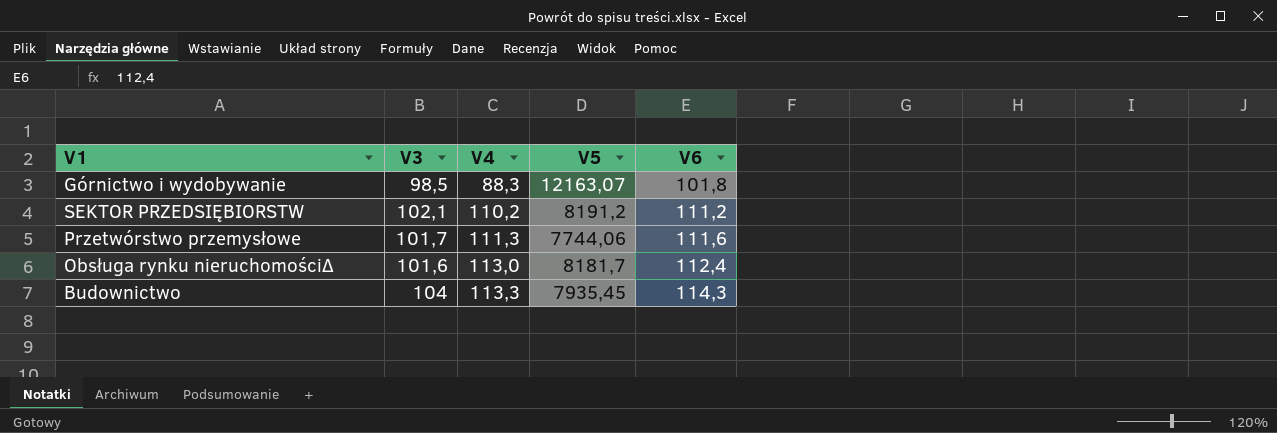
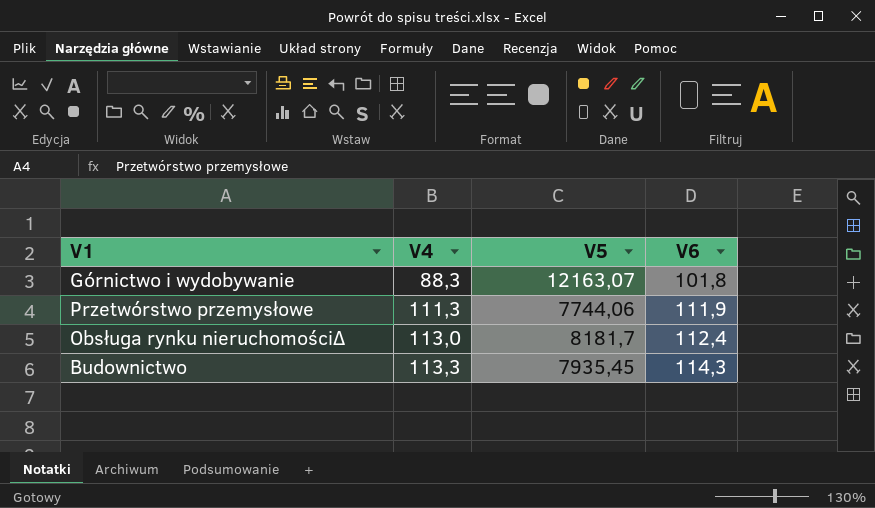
column V3 | position: 2 -> none
row SEKTOR PRZEDSIĘBIORSTW: 102,1 | 110,2 | 8191,2 | 111,2 -> none
Przetwórstwo przemysłowe | V6: 111,6 -> 111,9

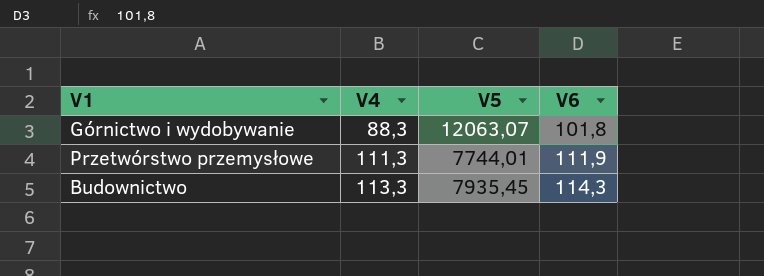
row Obsługa rynku nieruchomości∆: 113,0 | 8181,7 | 112,4 -> none
Górnictwo i wydobywanie | V5: 12163,07 -> 12063,07
Przetwórstwo przemysłowe | V5: 7744,06 -> 7744,01

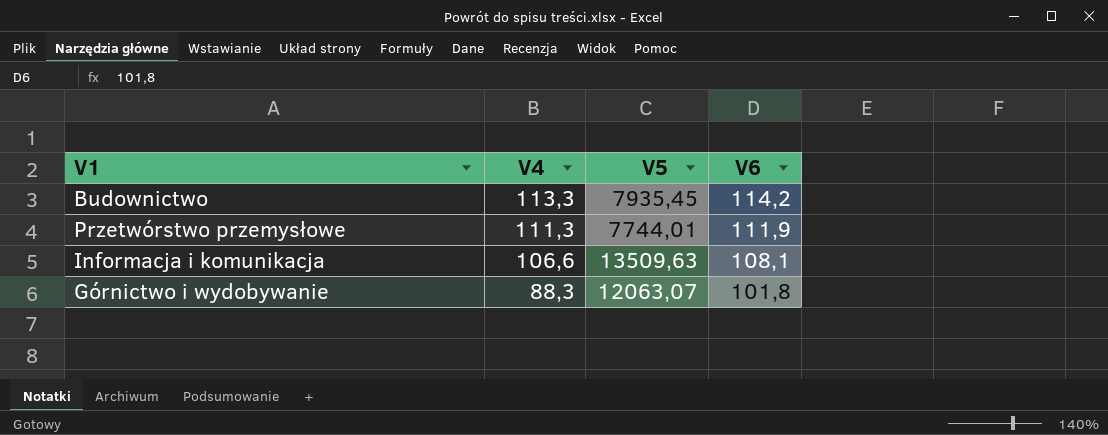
row order: V4 ascending -> V4 descending
Budownictwo | V6: 114,3 -> 114,2
row Informacja i komunikacja: none -> 106,6 | 13509,63 | 108,1

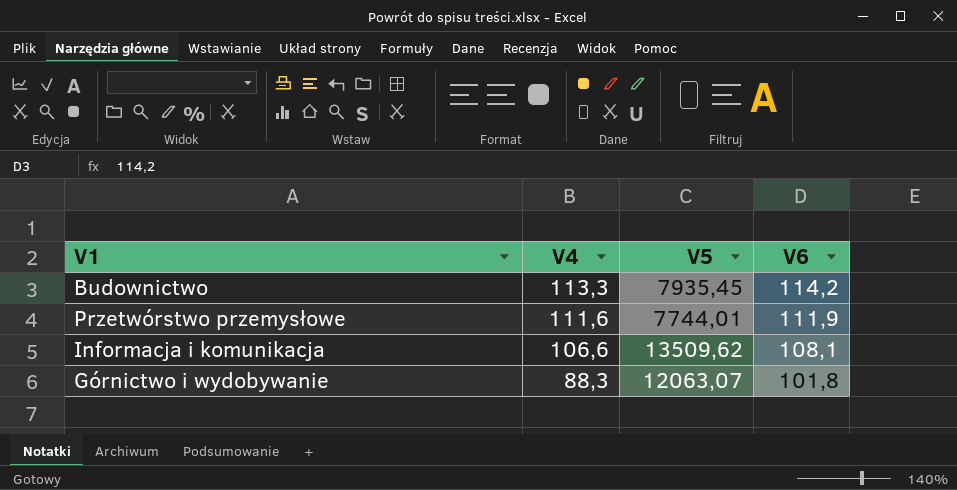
Przetwórstwo przemysłowe | V4: 111,3 -> 111,6
Informacja i komunikacja | V5: 13509,63 -> 13509,62

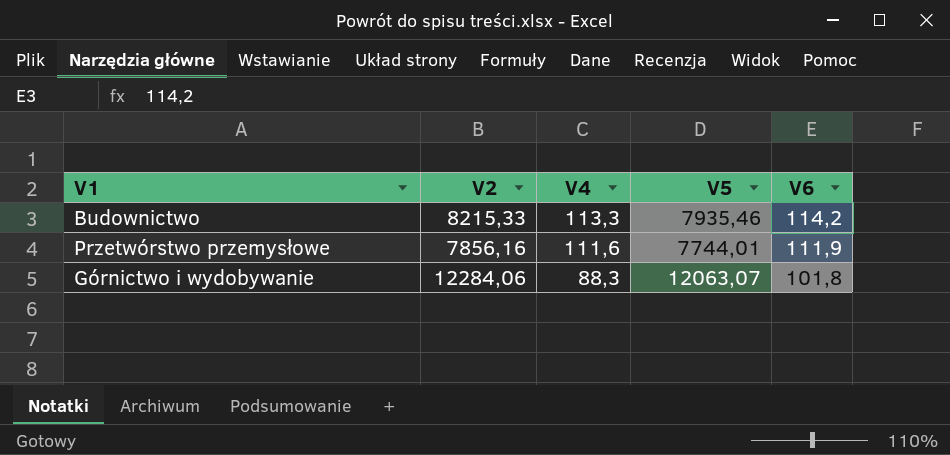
column V2 | position: none -> 2
row Informacja i komunikacja: 106,6 | 13509,62 | 108,1 -> none
Budownictwo | V5: 7935,45 -> 7935,46

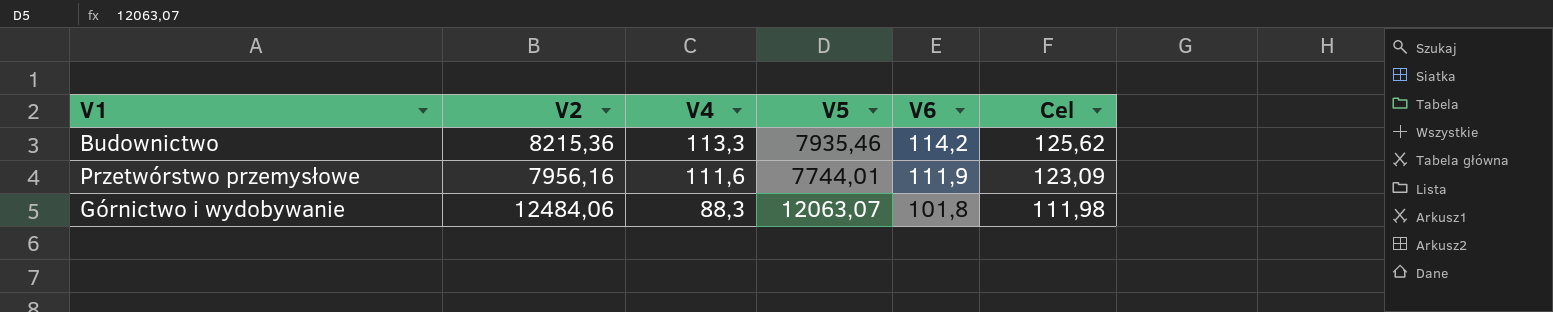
column Cel | formula: none -> [V6] * 1,1
Budownictwo | V2: 8215,33 -> 8215,36
Przetwórstwo przemysłowe | V2: 7856,16 -> 7956,16
Górnictwo i wydobywanie | V2: 12284,06 -> 12484,06

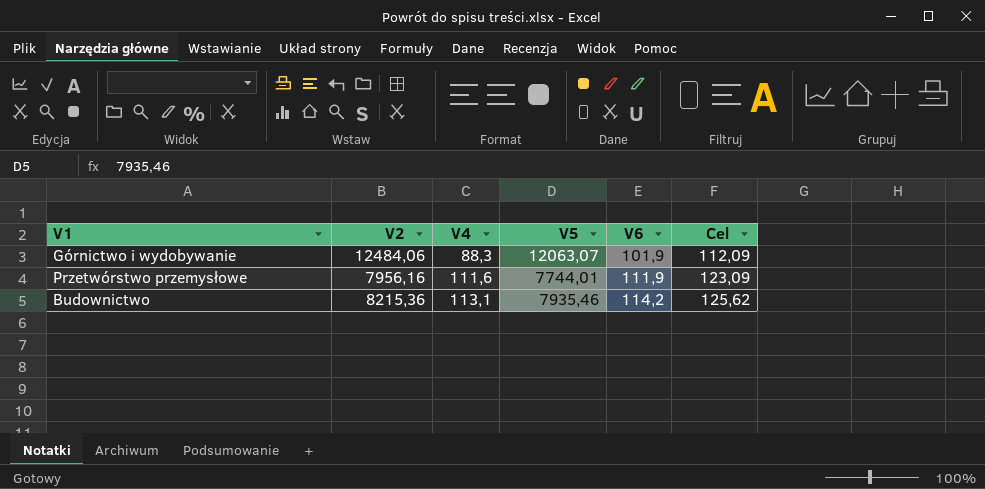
row order: V4 descending -> V4 ascending
Górnictwo i wydobywanie | V6: 101,8 -> 101,9
Górnictwo i wydobywanie | Cel: 111,98 -> 112,09
Budownictwo | V4: 113,3 -> 113,1

